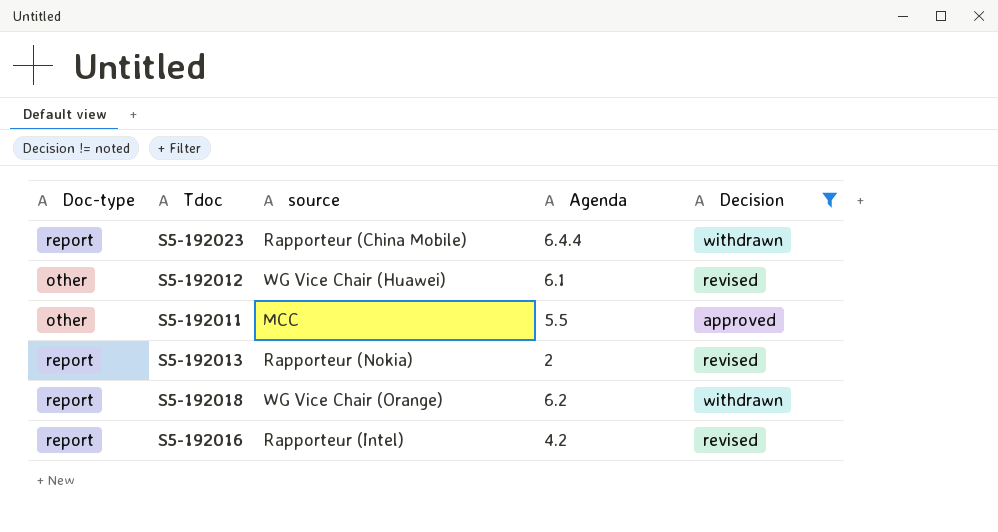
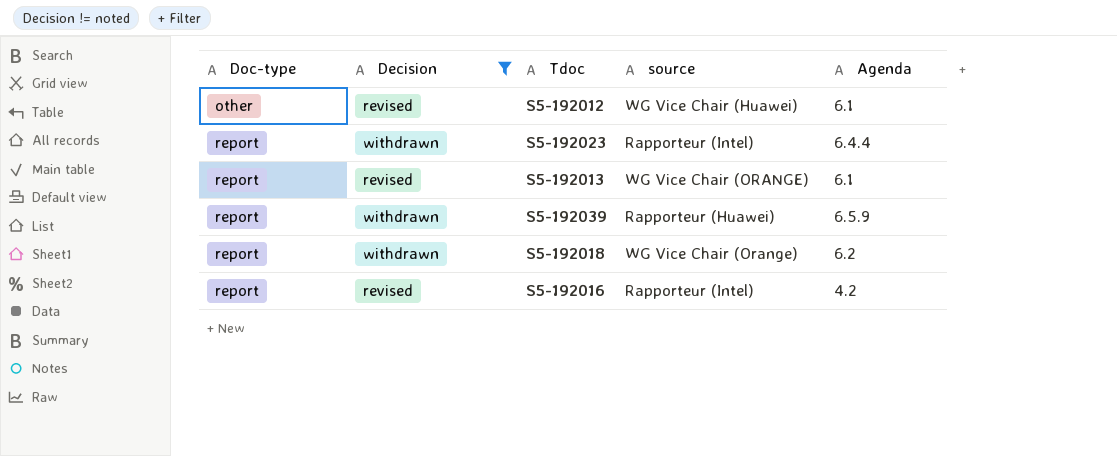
row order: none -> Doc-type ascending
column Decision | position: 5 -> 2
row S5-192011: other | MCC | 5.5 | approved -> none
S5-192023 | source: Rapporteur (China Mobile) -> Rapporteur (Intel)
S5-192013 | source: Rapporteur (Nokia) -> WG Vice Chair (ORANGE)
S5-192013 | Agenda: 2 -> 6.1
row S5-192039: none -> report | withdrawn | Rapporteur (Huawei) | 6.5.9

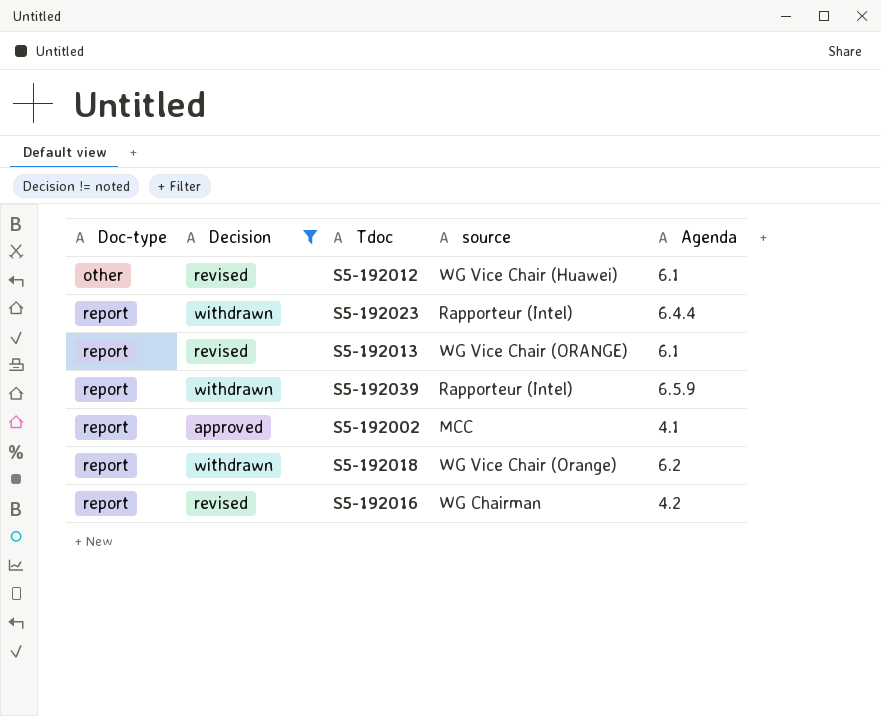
S5-192039 | source: Rapporteur (Huawei) -> Rapporteur (Intel)
row S5-192002: none -> report | approved | MCC | 4.1
S5-192016 | source: Rapporteur (Intel) -> WG Chairman

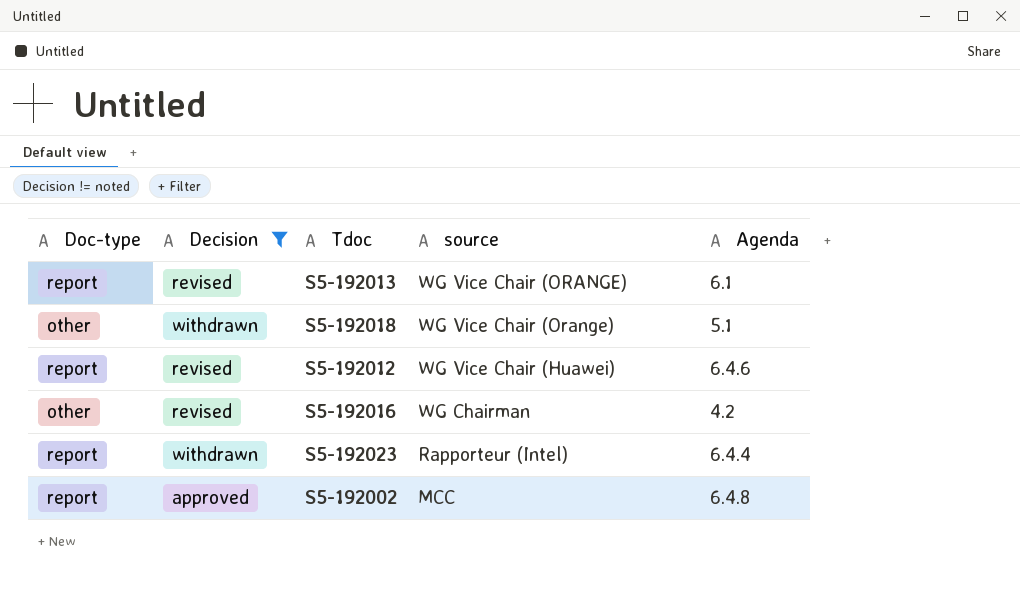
row order: Doc-type ascending -> source descending
row S5-192039: report | withdrawn | Rapporteur (Intel) | 6.5.9 -> none
S5-192018 | Doc-type: report -> other
S5-192018 | Agenda: 6.2 -> 5.1
S5-192012 | Doc-type: other -> report
S5-192012 | Agenda: 6.1 -> 6.4.6
S5-192016 | Doc-type: report -> other
S5-192002 | Agenda: 4.1 -> 6.4.8

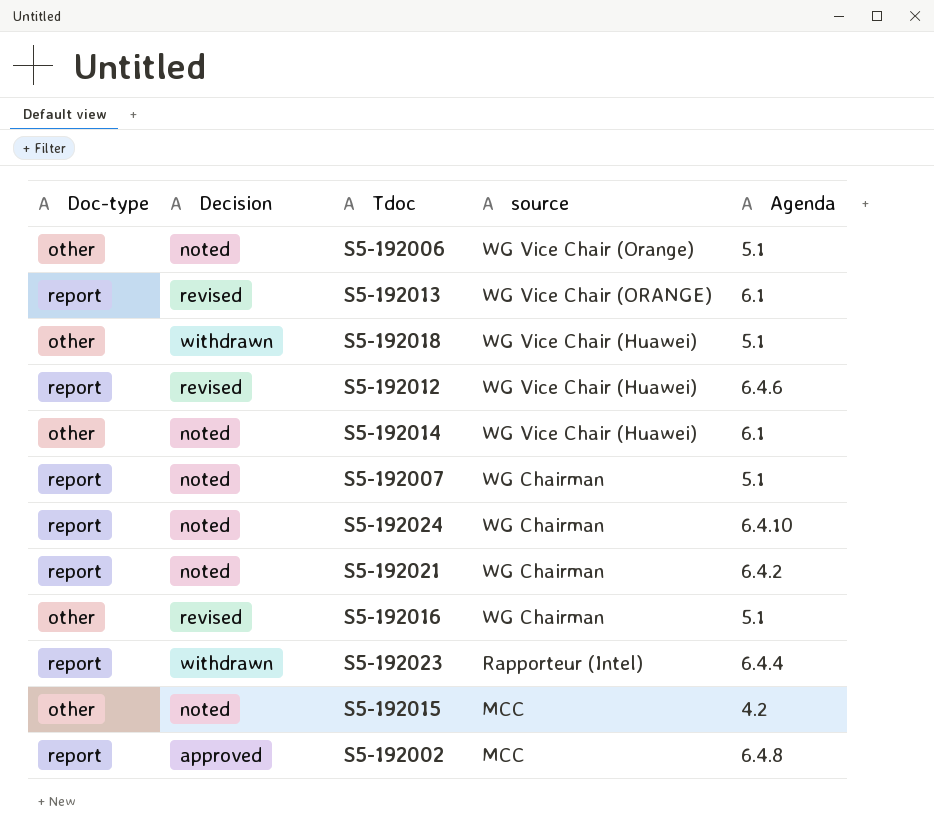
filter: Decision != noted -> none
S5-192018 | source: WG Vice Chair (Orange) -> WG Vice Chair (Huawei)
S5-192016 | Agenda: 4.2 -> 5.1

